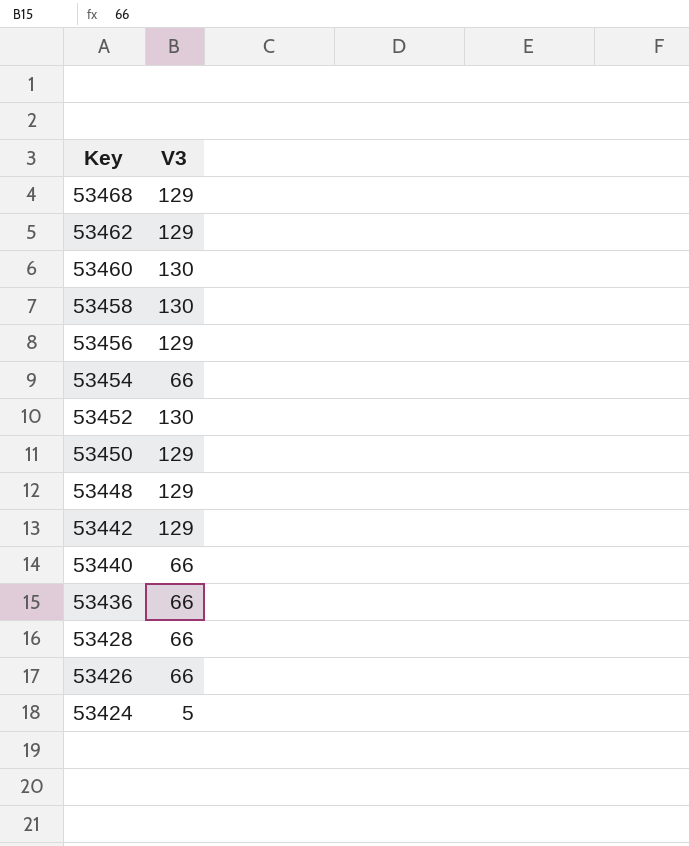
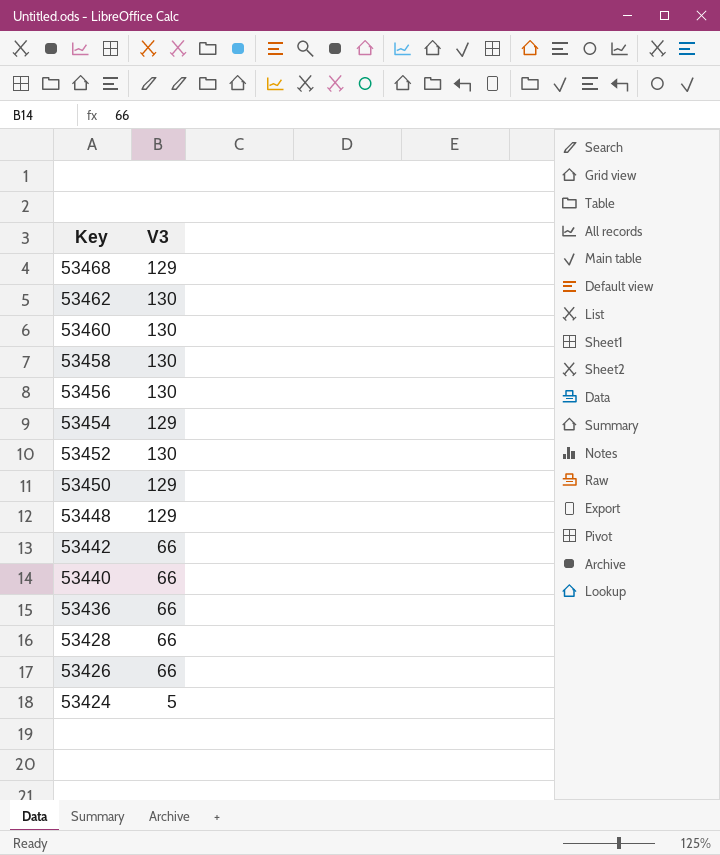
53462 | V3: 129 -> 130
53456 | V3: 129 -> 130
53454 | V3: 66 -> 129
53442 | V3: 129 -> 66

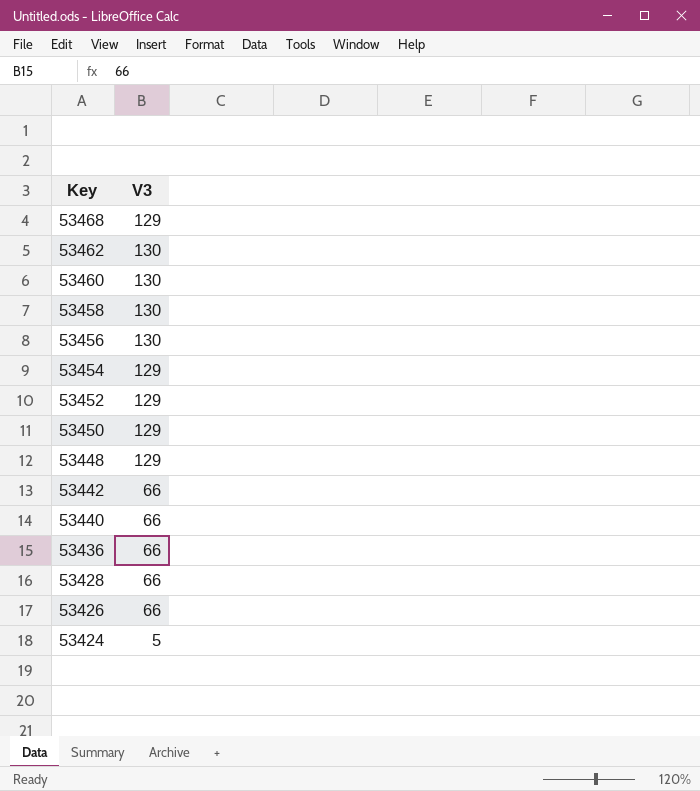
53452 | V3: 130 -> 129

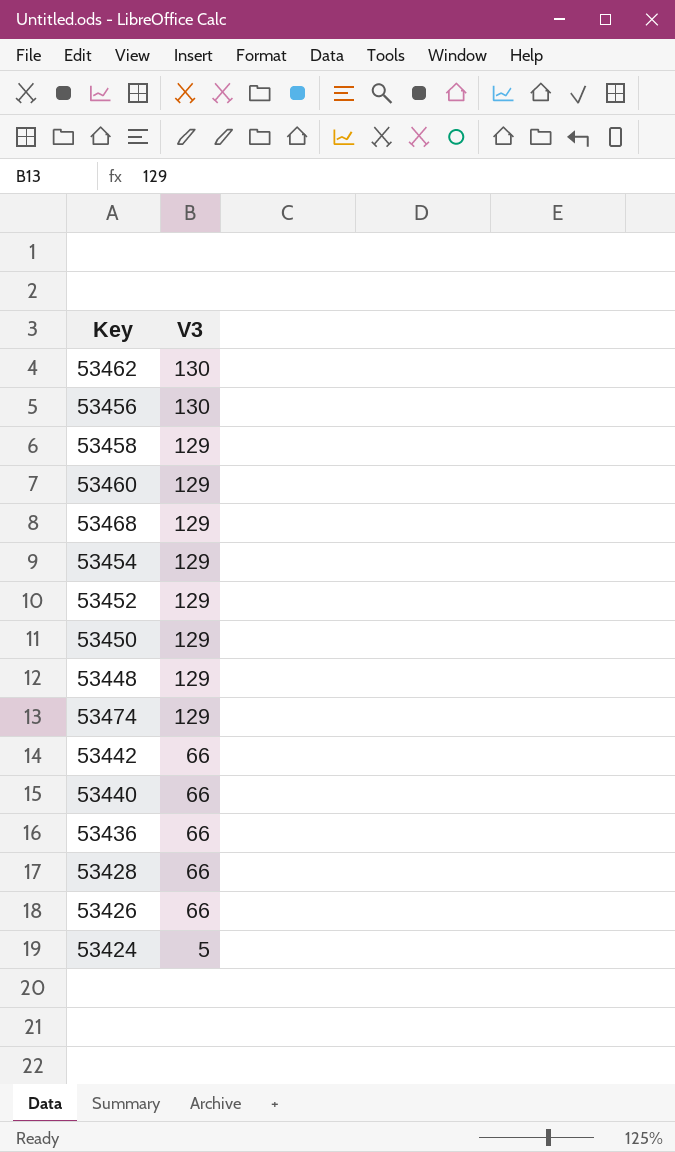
row order: Key descending -> V3 descending
53458 | V3: 130 -> 129
53460 | V3: 130 -> 129
row 53474: none -> 129

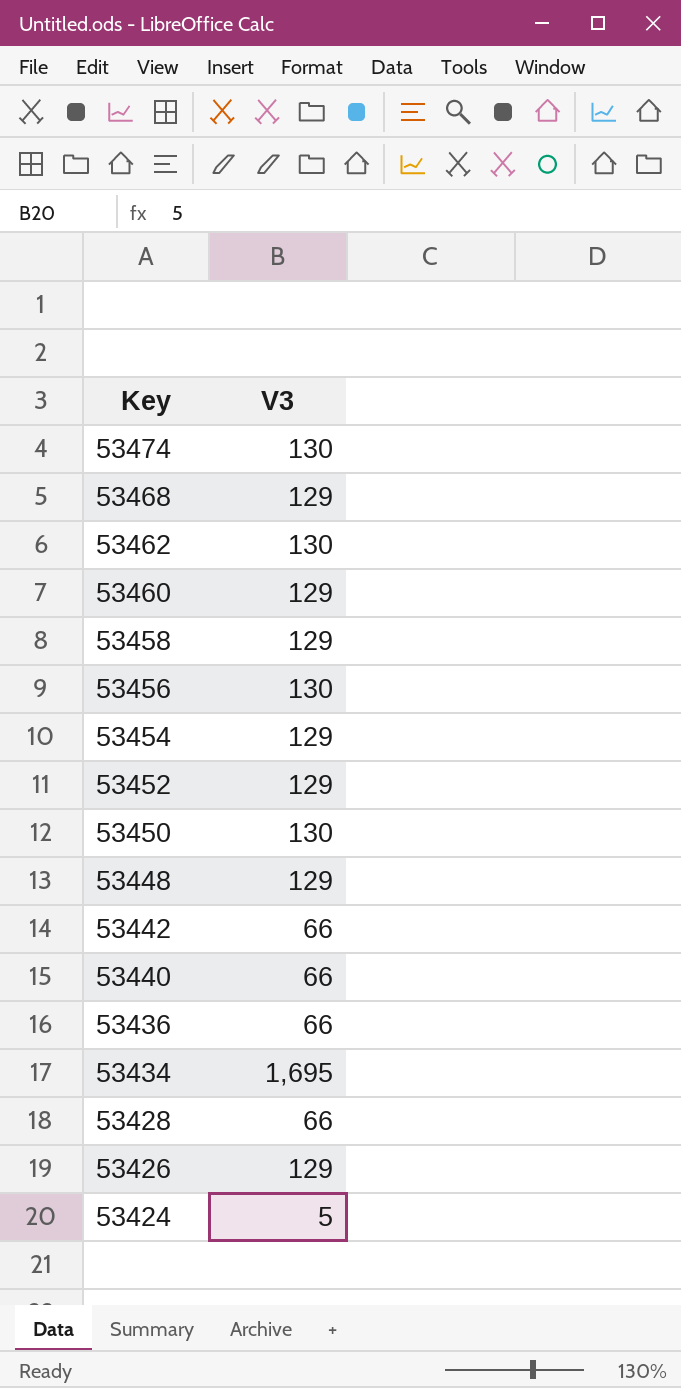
row order: V3 descending -> Key descending
53474 | V3: 129 -> 130
53450 | V3: 129 -> 130
row 53434: none -> 1,695
53426 | V3: 66 -> 129

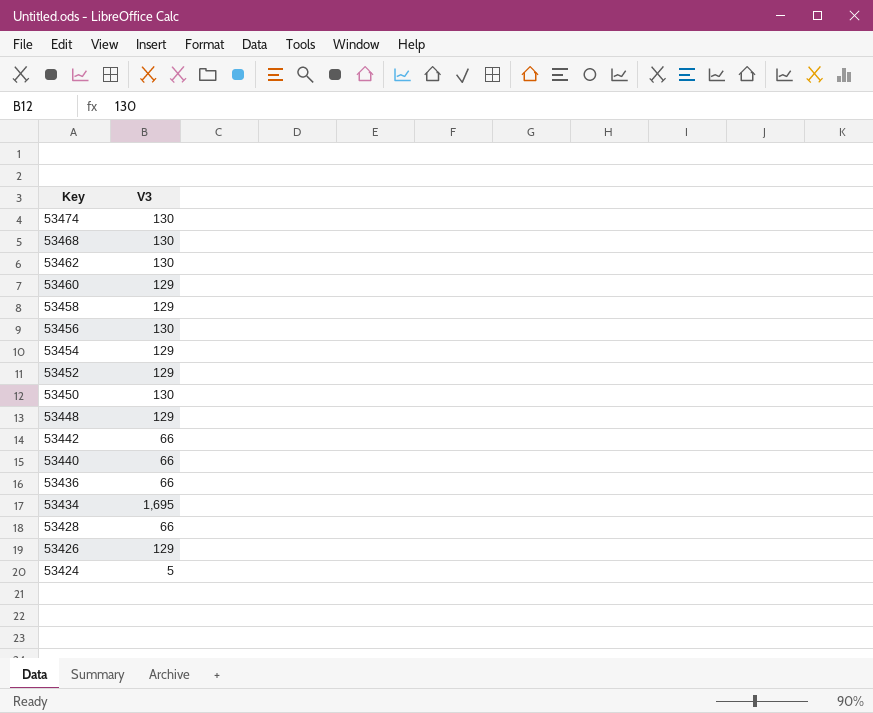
53468 | V3: 129 -> 130

